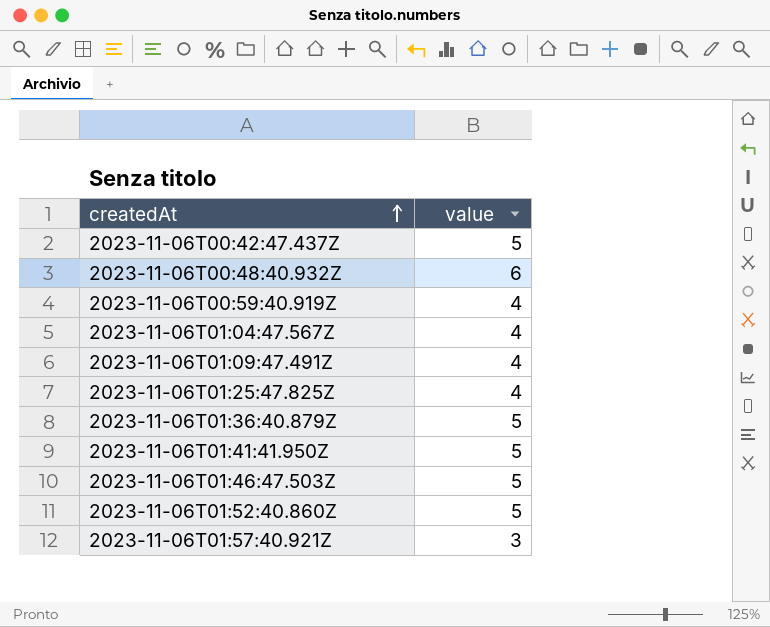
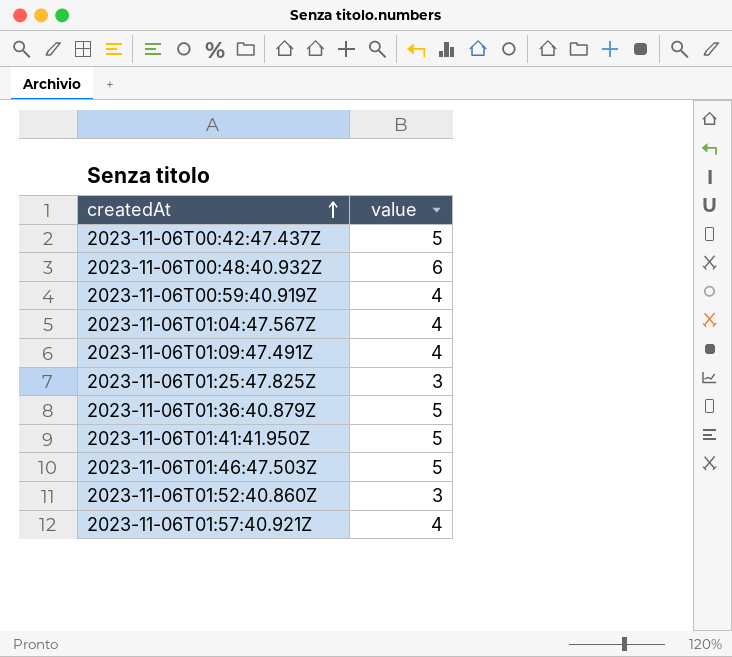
2023-11-06T01:25:47.825Z | value: 4 -> 3
2023-11-06T01:52:40.860Z | value: 5 -> 3
2023-11-06T01:57:40.921Z | value: 3 -> 4

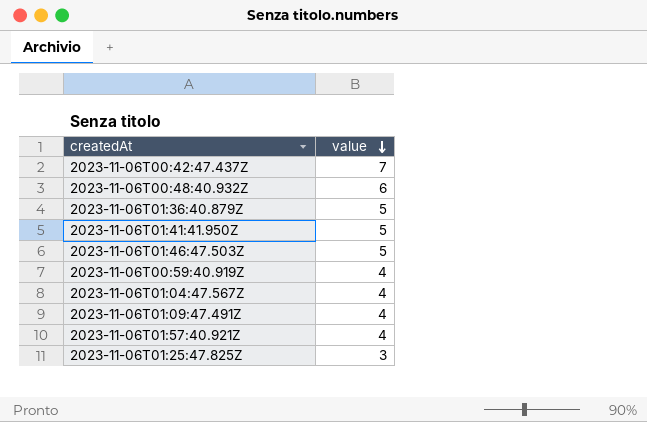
row order: createdAt ascending -> value descending
row 2023-11-06T01:52:40.860Z: 3 -> none
2023-11-06T00:42:47.437Z | value: 5 -> 7

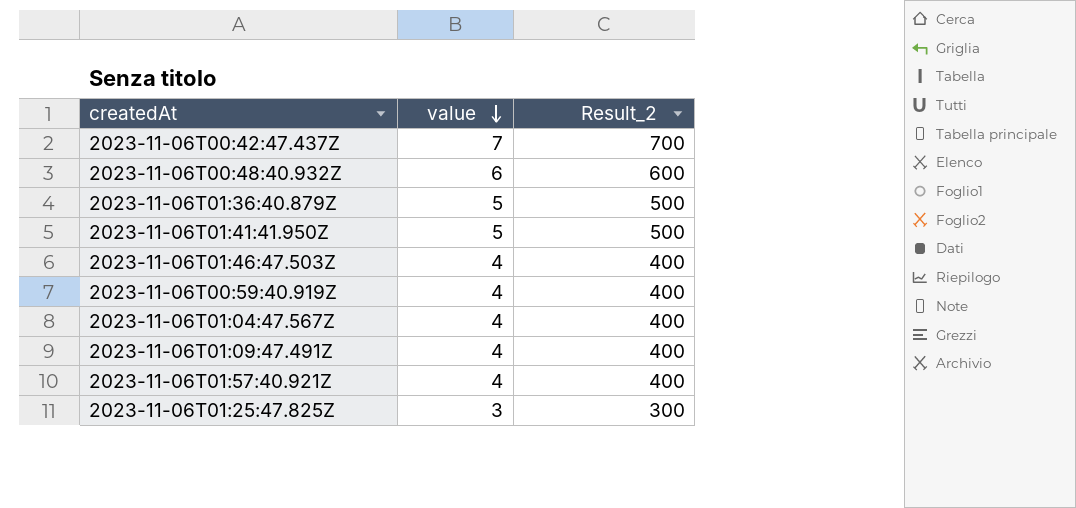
column Result_2 | formula: none -> [value] * 100
2023-11-06T01:46:47.503Z | value: 5 -> 4

